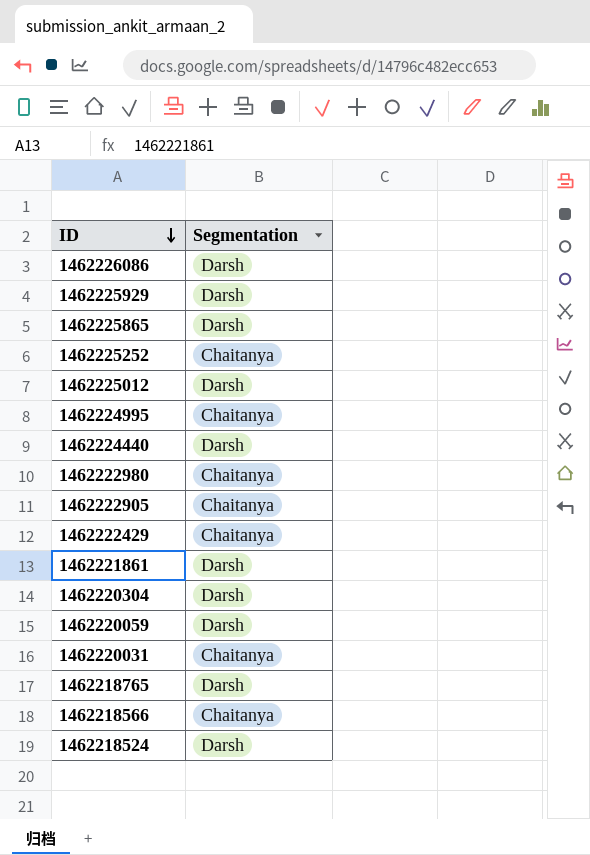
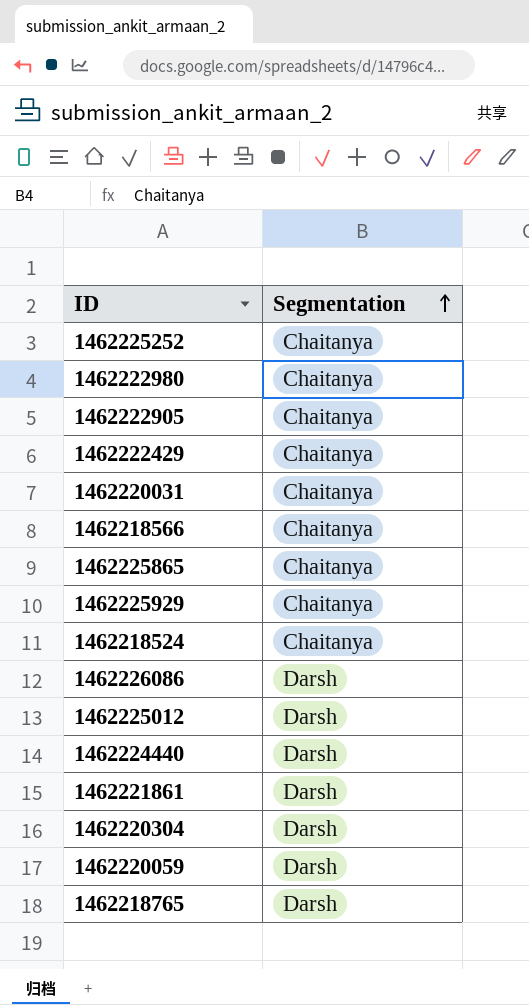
row order: ID descending -> Segmentation ascending
row 1462224995: Chaitanya -> none
1462225865 | Segmentation: Darsh -> Chaitanya
1462225929 | Segmentation: Darsh -> Chaitanya
1462218524 | Segmentation: Darsh -> Chaitanya

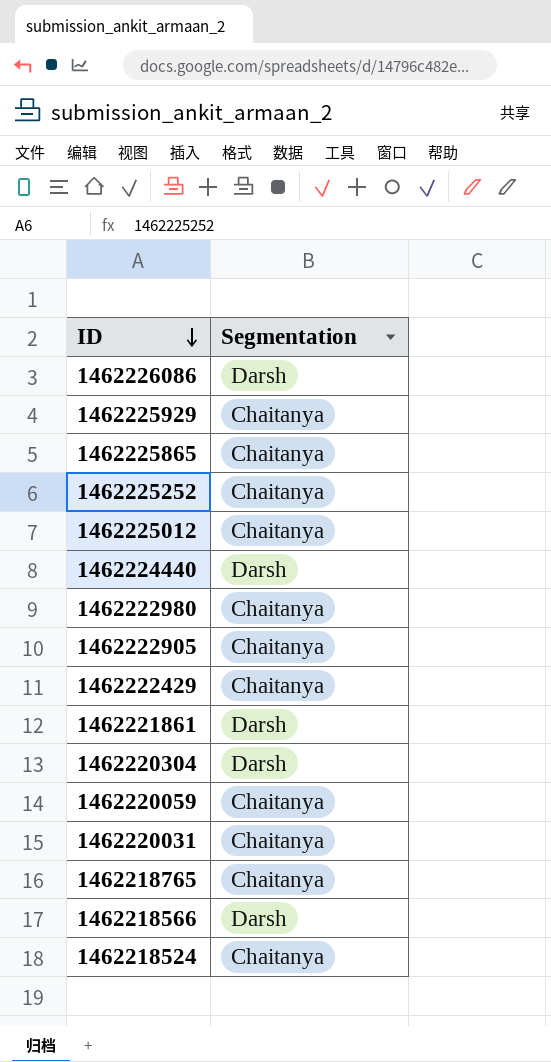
row order: Segmentation ascending -> ID descending
1462225012 | Segmentation: Darsh -> Chaitanya
1462220059 | Segmentation: Darsh -> Chaitanya
1462218765 | Segmentation: Darsh -> Chaitanya
1462218566 | Segmentation: Chaitanya -> Darsh

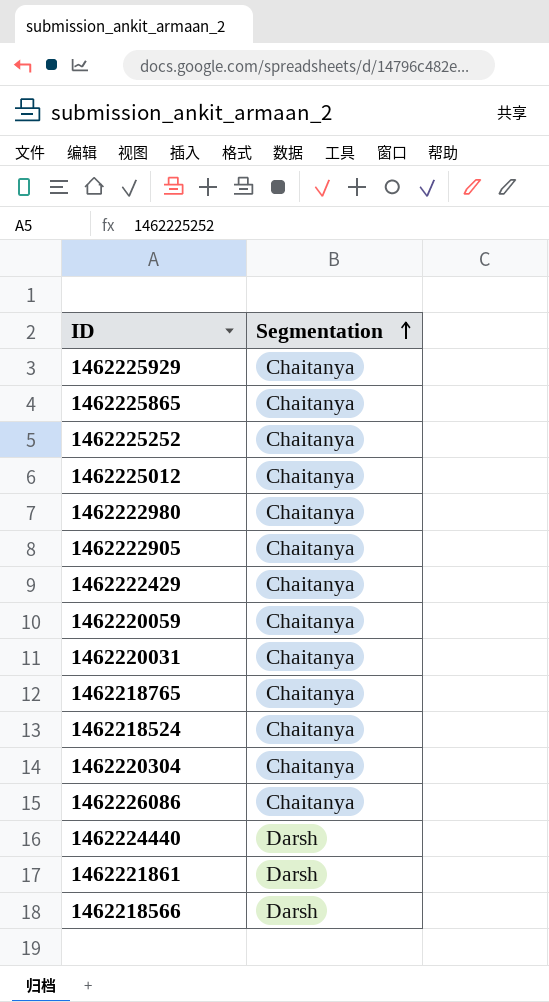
row order: ID descending -> Segmentation ascending
1462220304 | Segmentation: Darsh -> Chaitanya
1462226086 | Segmentation: Darsh -> Chaitanya

